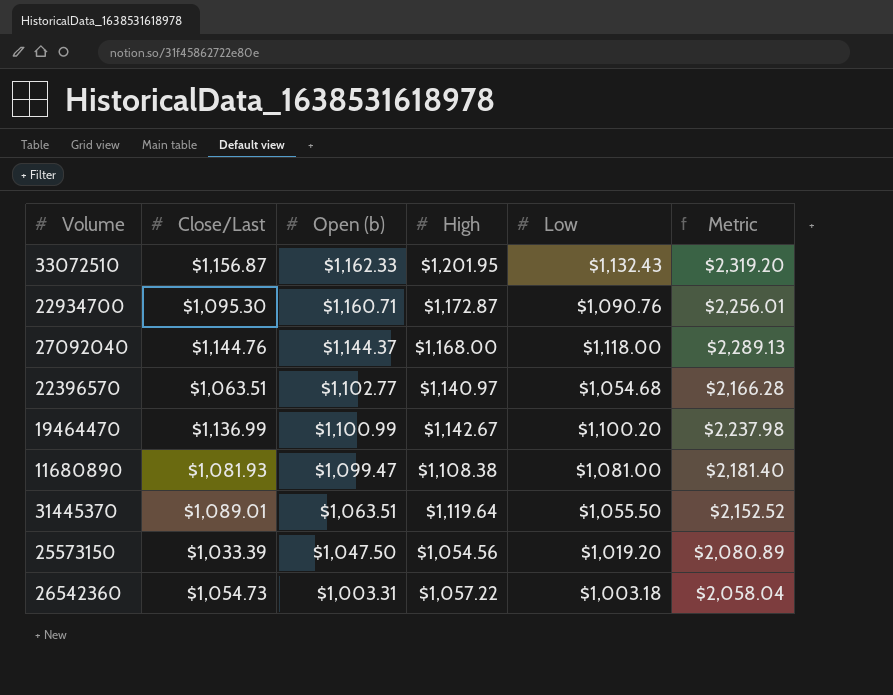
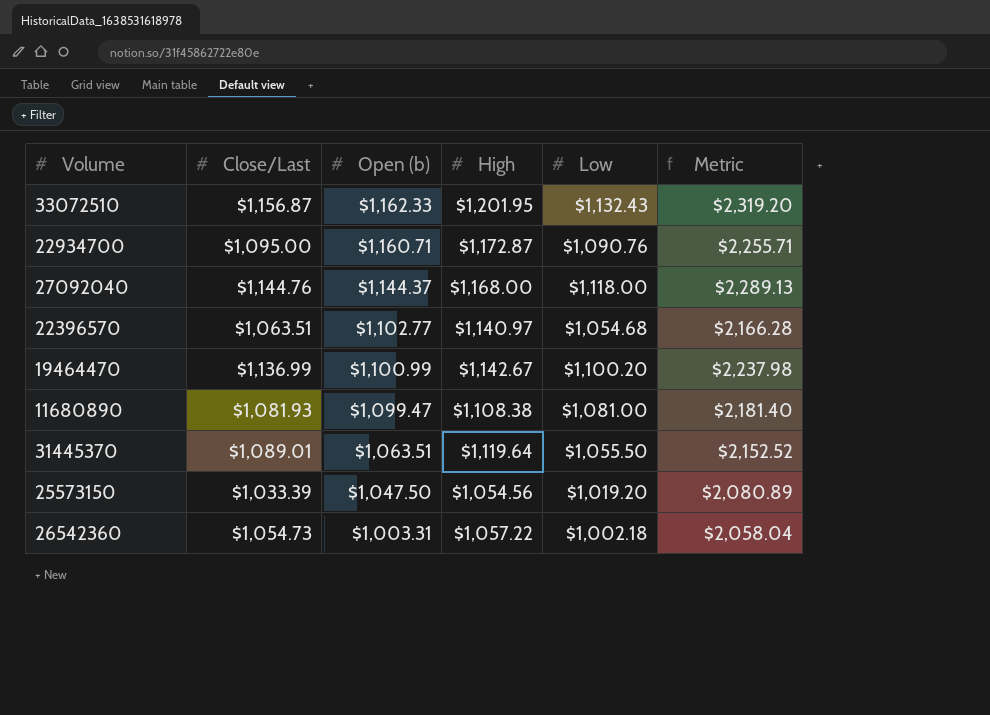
22934700 | Close/Last: $1,095.30 -> $1,095.00
22934700 | Metric: $2,256.01 -> $2,255.71
26542360 | Low: $1,003.18 -> $1,002.18

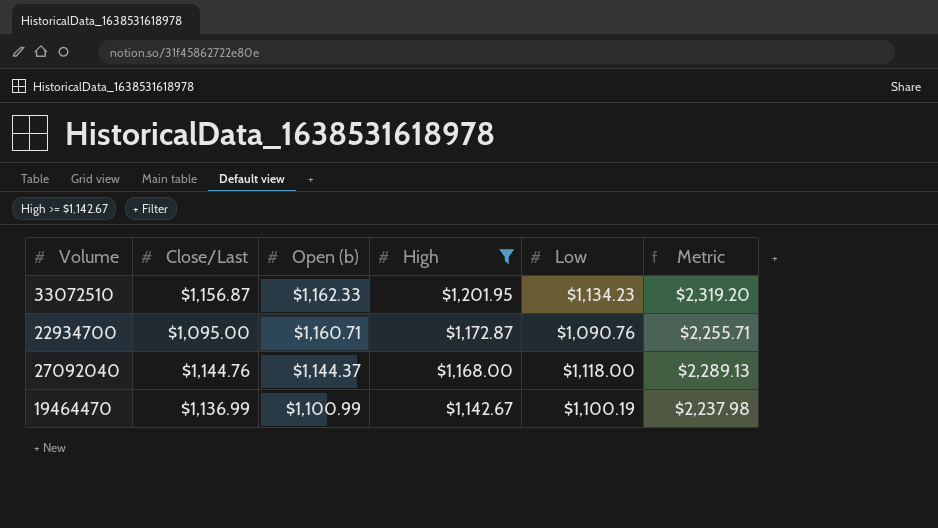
filter: none -> High >= $1,142.67
33072510 | Low: $1,132.43 -> $1,134.23
19464470 | Low: $1,100.20 -> $1,100.19

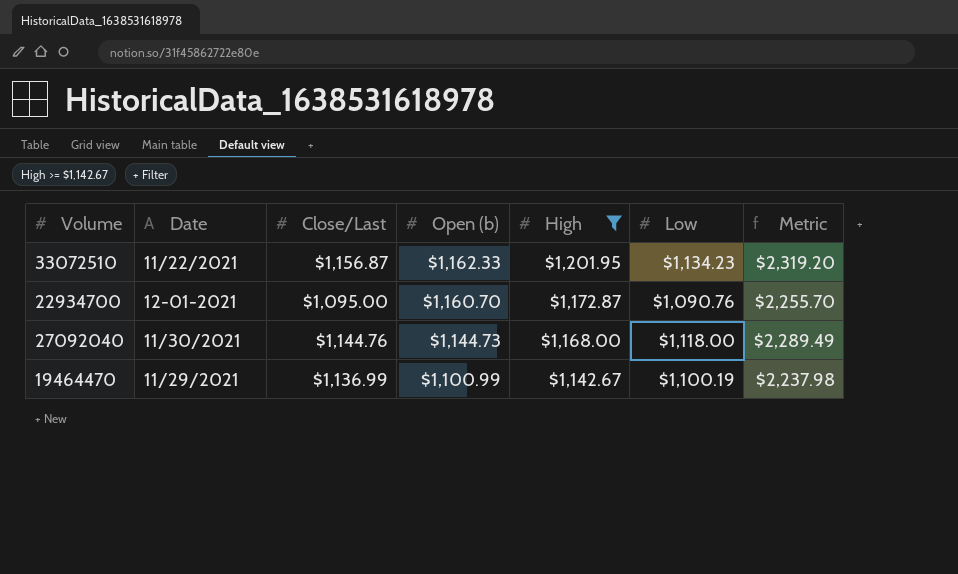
column Date | position: none -> 2
22934700 | Open (b): $1,160.71 -> $1,160.70
22934700 | Metric: $2,255.71 -> $2,255.70
27092040 | Open (b): $1,144.37 -> $1,144.73
27092040 | Metric: $2,289.13 -> $2,289.49

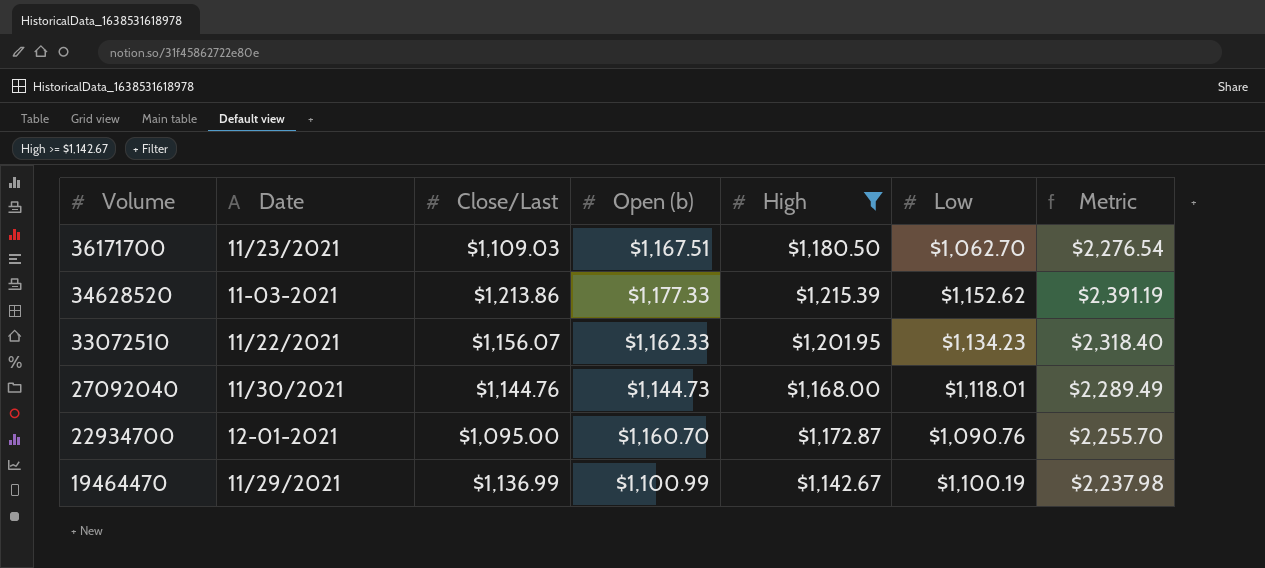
row order: Open (b) descending -> Volume descending
row 36171700: none -> 11/23/2021 | $1,109.03 | $1,167.51 | $1,180.50 | $1,062.70 | $2,276.54
row 34628520: none -> 11-03-2021 | $1,213.86 | $1,177.33 | $1,215.39 | $1,152.62 | $2,391.19
33072510 | Close/Last: $1,156.87 -> $1,156.07
33072510 | Metric: $2,319.20 -> $2,318.40
27092040 | Low: $1,118.00 -> $1,118.01

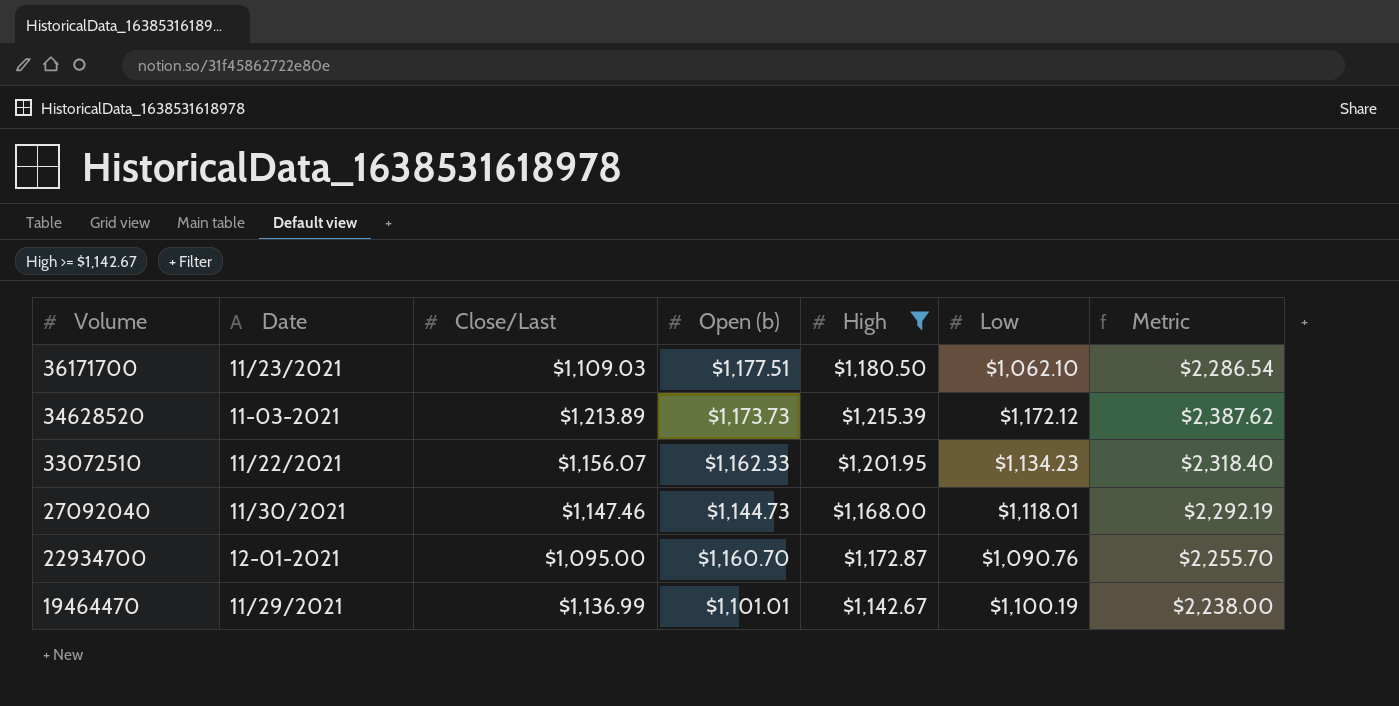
36171700 | Open (b): $1,167.51 -> $1,177.51
36171700 | Low: $1,062.70 -> $1,062.10
36171700 | Metric: $2,276.54 -> $2,286.54
34628520 | Close/Last: $1,213.86 -> $1,213.89
34628520 | Open (b): $1,177.33 -> $1,173.73
34628520 | Low: $1,152.62 -> $1,172.12
34628520 | Metric: $2,391.19 -> $2,387.62
27092040 | Close/Last: $1,144.76 -> $1,147.46
27092040 | Metric: $2,289.49 -> $2,292.19
19464470 | Open (b): $1,100.99 -> $1,101.01
19464470 | Metric: $2,237.98 -> $2,238.00

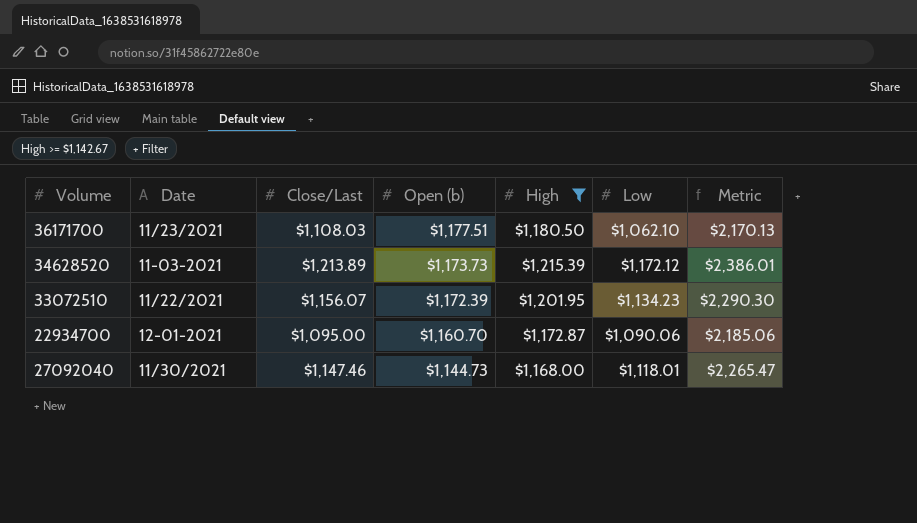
row order: Volume descending -> Open (b) descending
column Metric | formula: [Close/Last] + [Open (b)] -> [Close/Last] + [Low]
row 19464470: 11/29/2021 | $1,136.99 | $1,101.01 | $1,142.67 | $1,100.19 | $2,238.00 -> none
36171700 | Close/Last: $1,109.03 -> $1,108.03
33072510 | Open (b): $1,162.33 -> $1,172.39
22934700 | Low: $1,090.76 -> $1,090.06

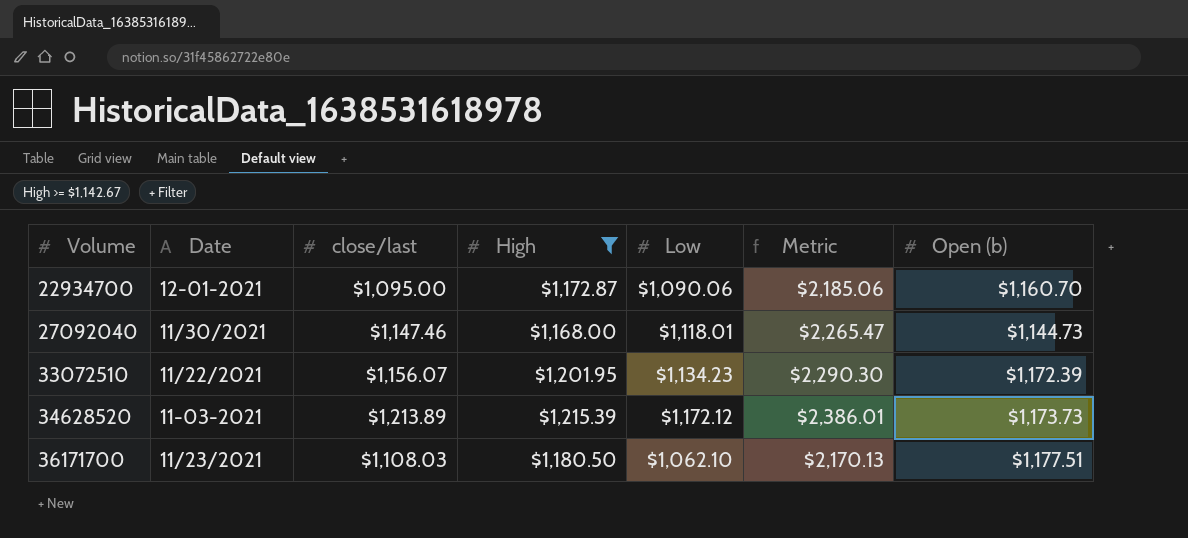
row order: Open (b) descending -> Volume ascending
column name: Close/Last -> close/last
column Open (b) | position: 4 -> 7

